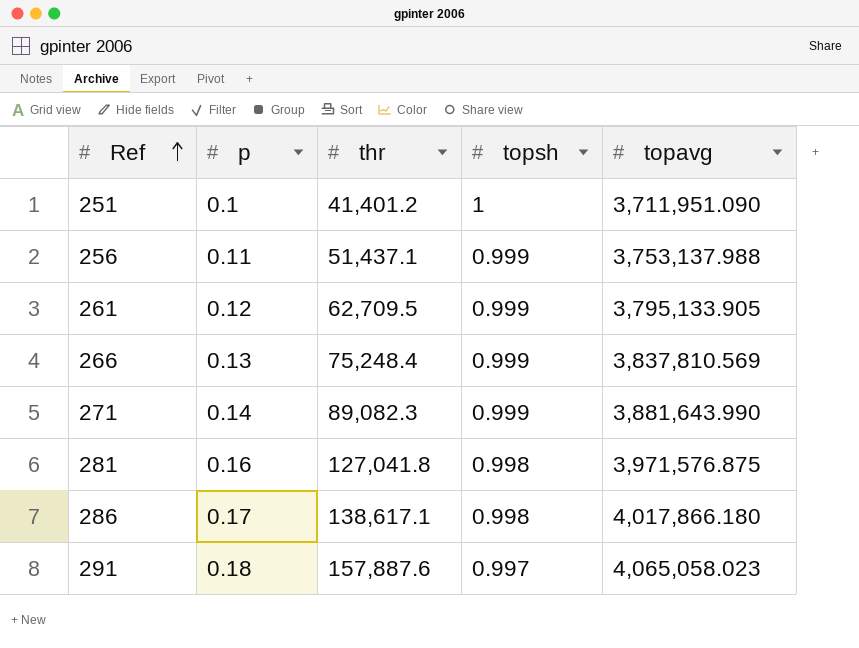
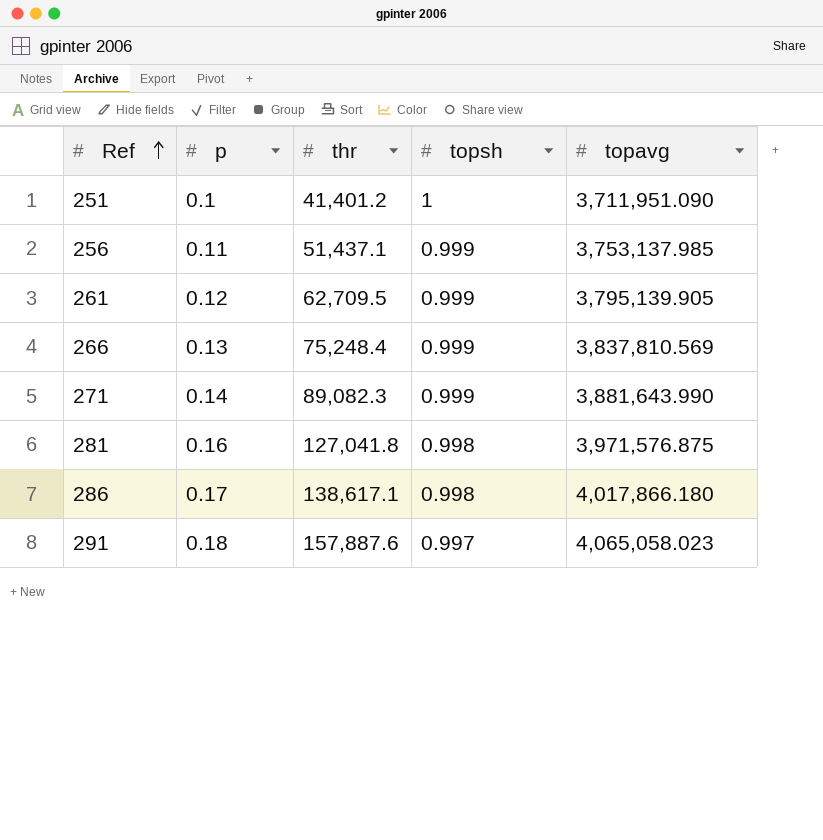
256 | topavg: 3,753,137.988 -> 3,753,137.985
261 | topavg: 3,795,133.905 -> 3,795,139.905

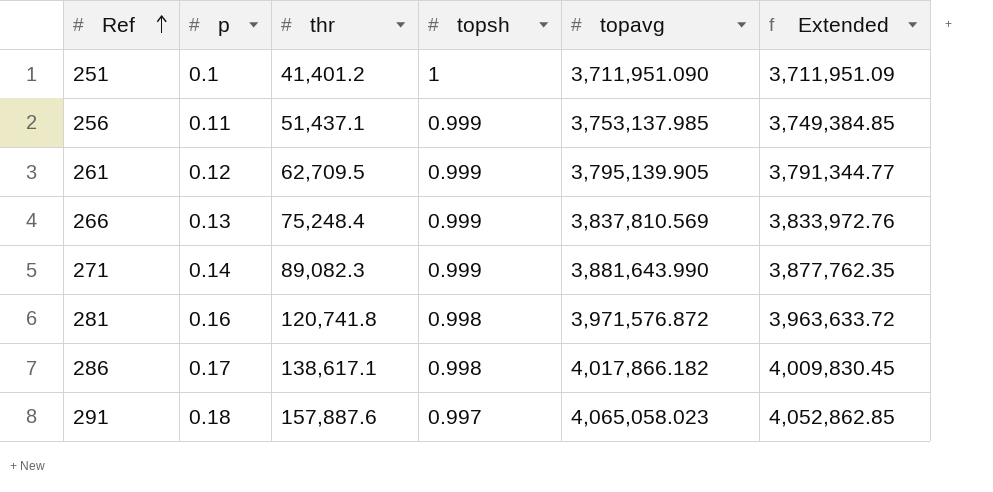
column Extended | formula: none -> [topsh] * [topavg]
281 | thr: 127,041.8 -> 120,741.8
281 | topavg: 3,971,576.875 -> 3,971,576.872
286 | topavg: 4,017,866.180 -> 4,017,866.182

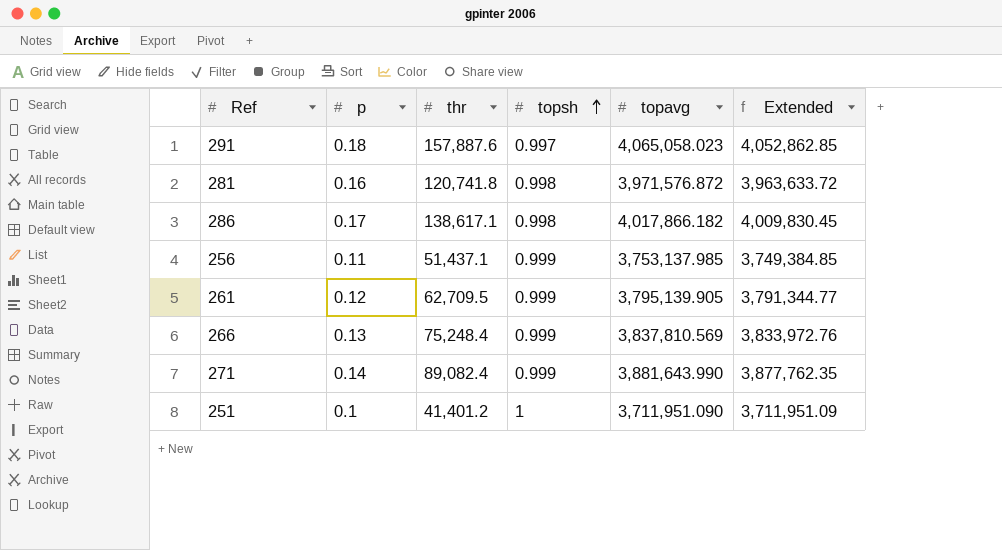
row order: Ref ascending -> topsh ascending
271 | thr: 89,082.3 -> 89,082.4

